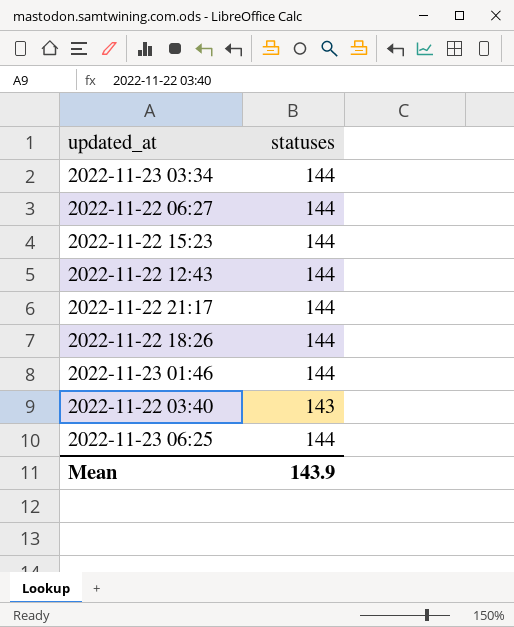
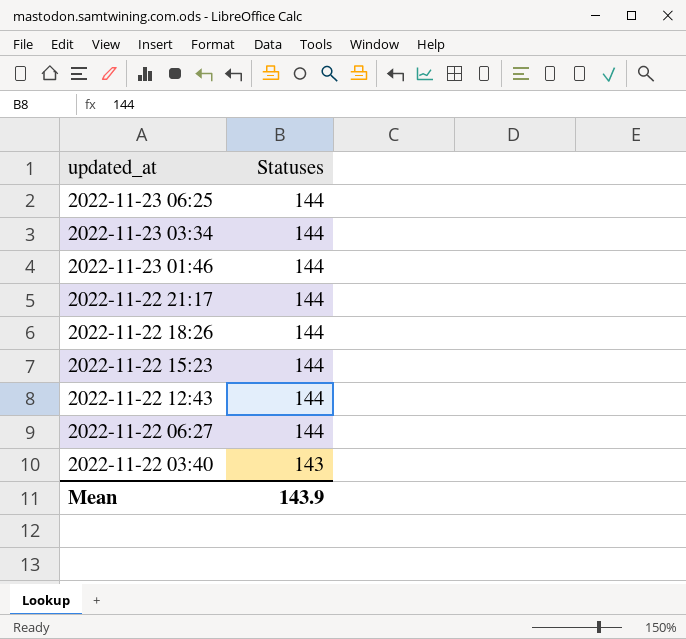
row order: none -> updated_at descending
column name: statuses -> Statuses

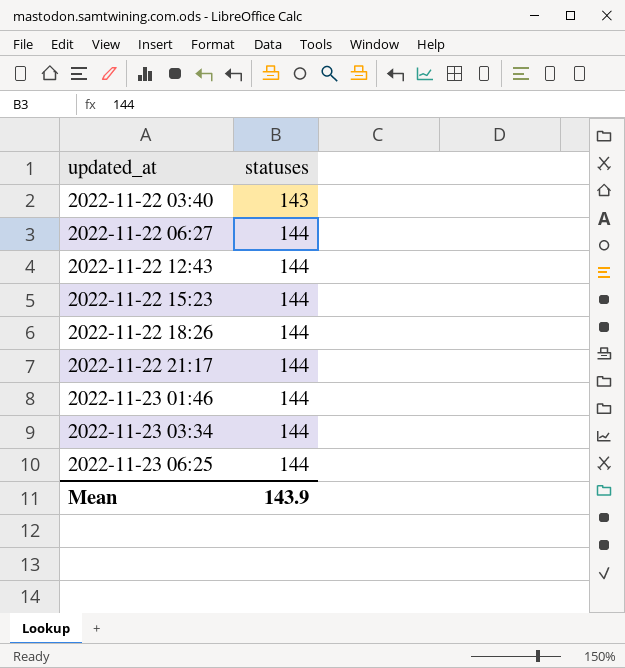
row order: updated_at descending -> updated_at ascending
column name: Statuses -> statuses

